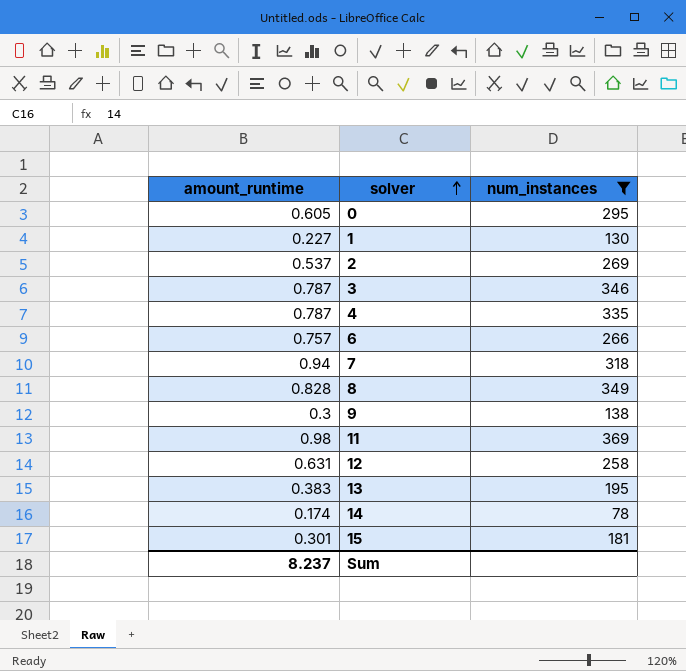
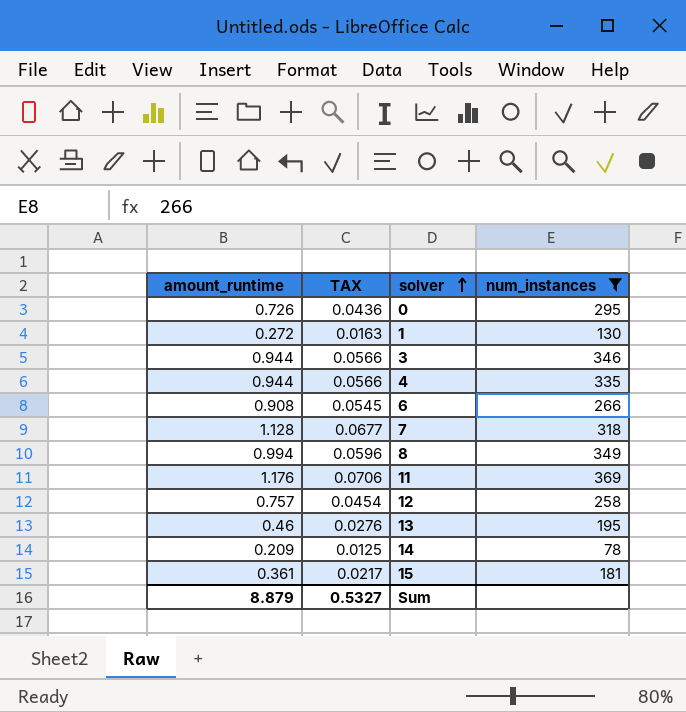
column TAX | formula: none -> [amount_runtime] * 0.06
row 2: 0.537 | 269 -> none
row 9: 0.3 | 138 -> none
0 | amount_runtime: 0.605 -> 0.726
1 | amount_runtime: 0.227 -> 0.272
3 | amount_runtime: 0.787 -> 0.944
4 | amount_runtime: 0.787 -> 0.944
6 | amount_runtime: 0.757 -> 0.908
7 | amount_runtime: 0.94 -> 1.128
8 | amount_runtime: 0.828 -> 0.994
11 | amount_runtime: 0.98 -> 1.176
12 | amount_runtime: 0.631 -> 0.757
13 | amount_runtime: 0.383 -> 0.46
14 | amount_runtime: 0.174 -> 0.209
15 | amount_runtime: 0.301 -> 0.361
Sum | amount_runtime: 8.237 -> 8.879

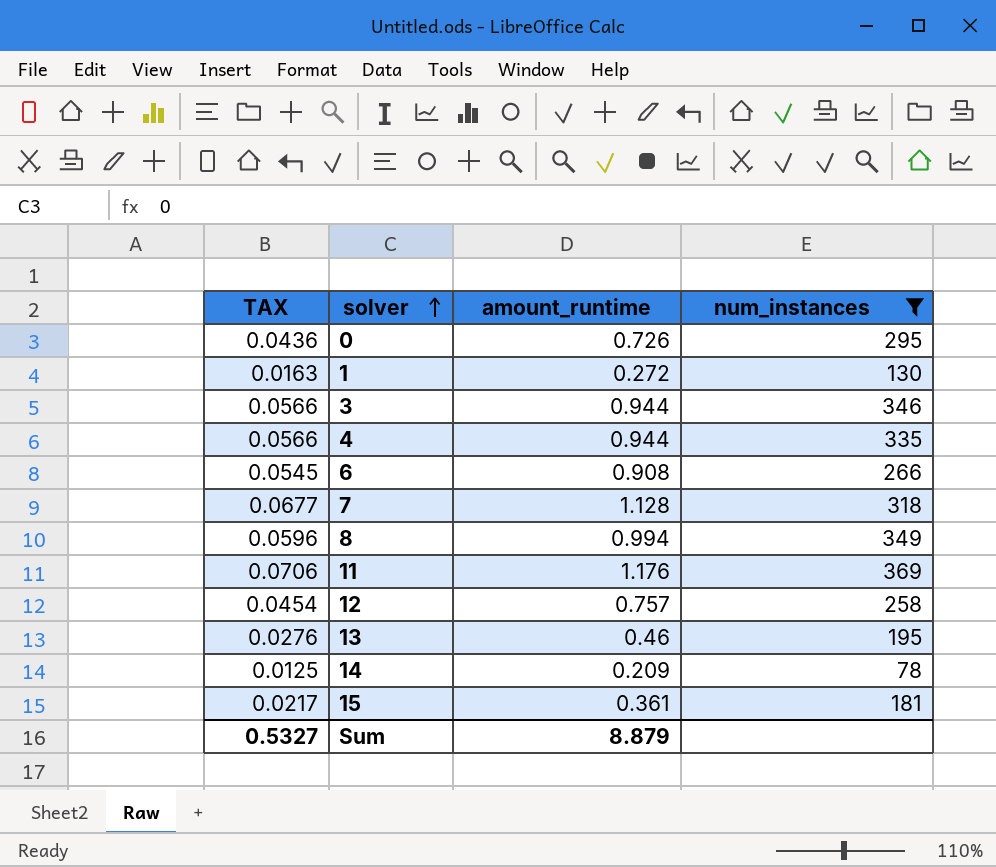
column amount_runtime | position: 1 -> 3

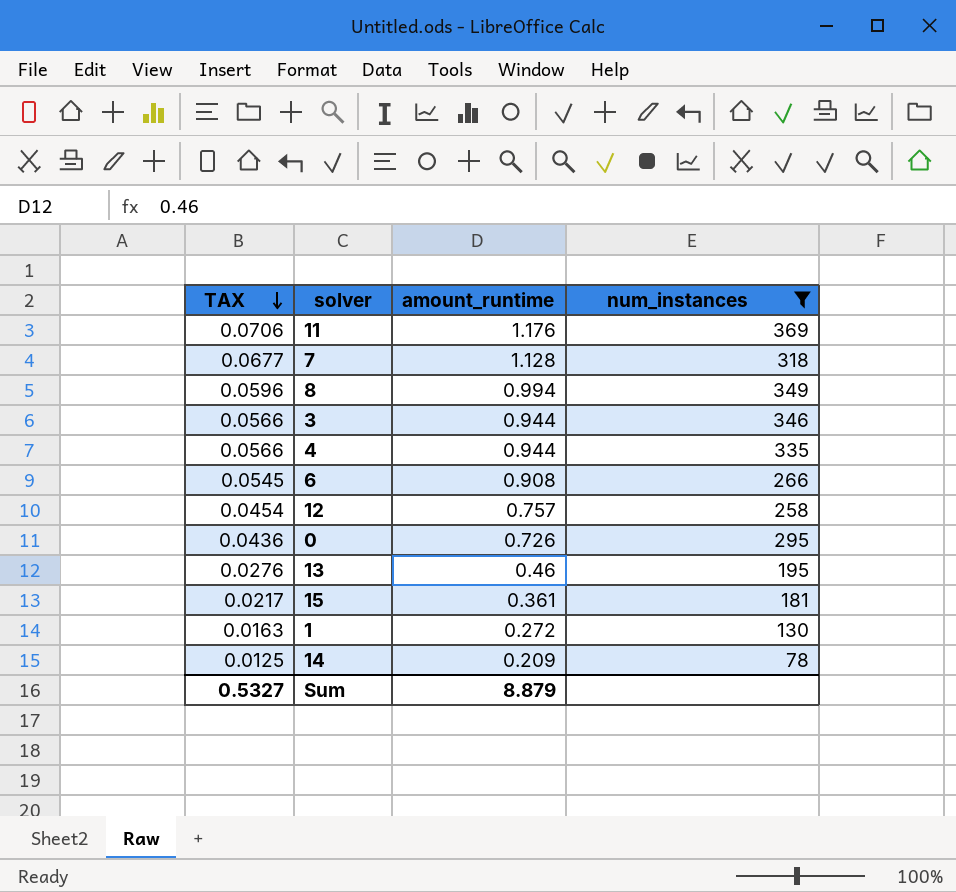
row order: solver ascending -> TAX descending

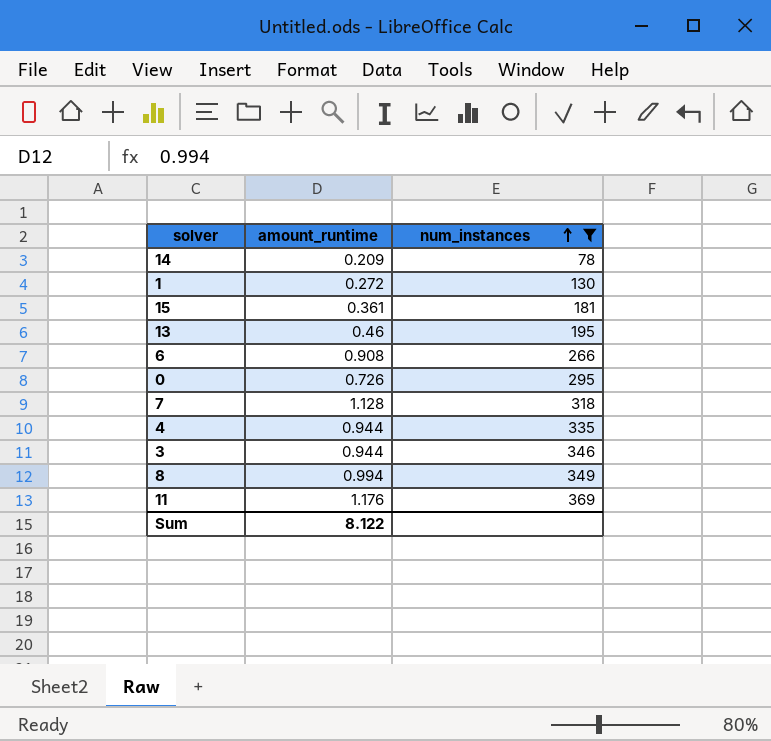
row order: TAX descending -> num_instances ascending
column TAX | formula: [amount_runtime] * 0.06 -> none
row 12: 0.0454 | 0.757 | 258 -> none
Sum | amount_runtime: 8.879 -> 8.122

